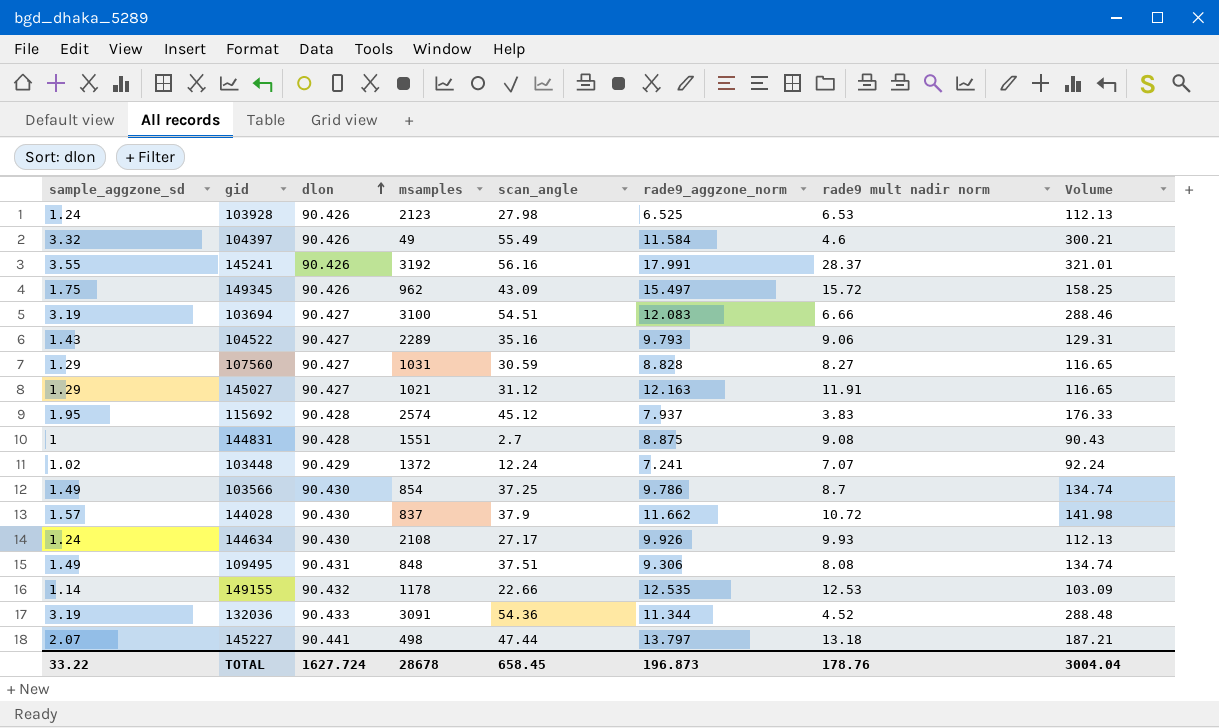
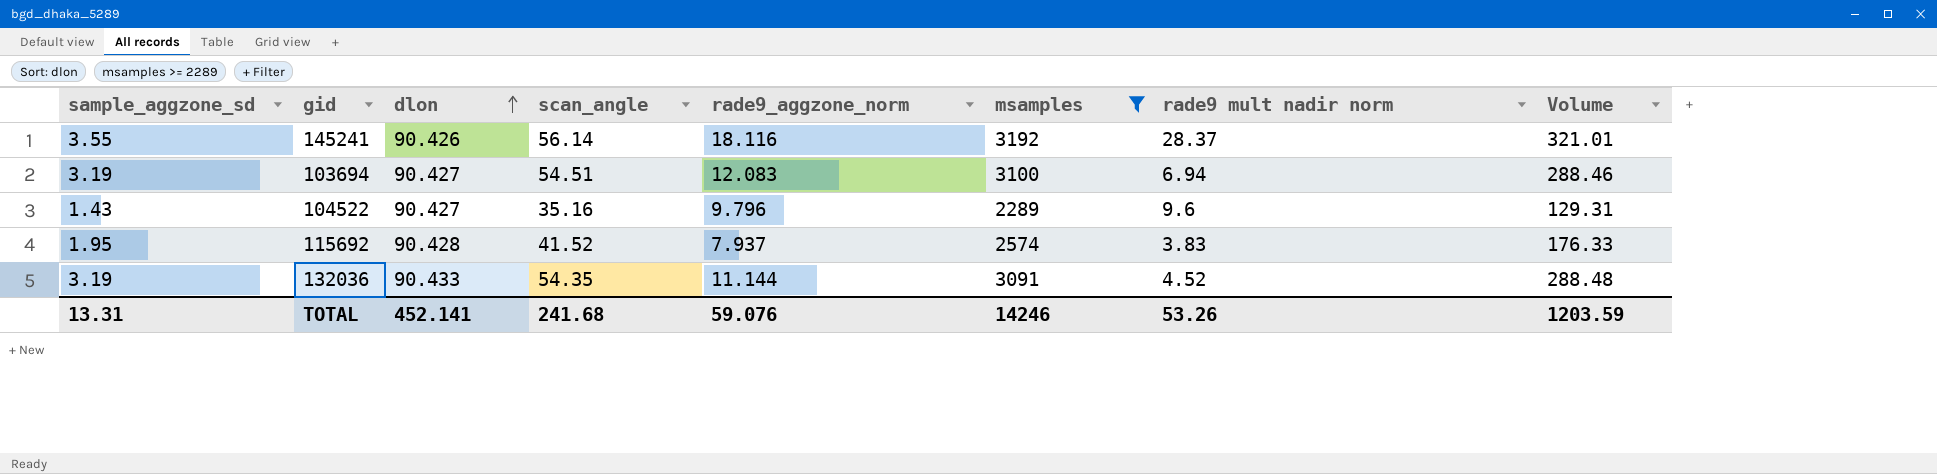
filter: none -> msamples >= 2289
column msamples | position: 4 -> 6
145241 | scan_angle: 56.16 -> 56.14
145241 | rade9_aggzone_norm: 17.991 -> 18.116
103694 | rade9 mult nadir norm: 6.66 -> 6.94
104522 | rade9_aggzone_norm: 9.793 -> 9.796
104522 | rade9 mult nadir norm: 9.06 -> 9.6
115692 | scan_angle: 45.12 -> 41.52
132036 | scan_angle: 54.36 -> 54.35
132036 | rade9_aggzone_norm: 11.344 -> 11.144
TOTAL | sample_aggzone_sd: 33.22 -> 13.31
TOTAL | dlon: 1627.724 -> 452.141
TOTAL | scan_angle: 658.45 -> 241.68
TOTAL | rade9_aggzone_norm: 196.873 -> 59.076
TOTAL | msamples: 28678 -> 14246
TOTAL | rade9 mult nadir norm: 178.76 -> 53.26
TOTAL | Volume: 3004.04 -> 1203.59

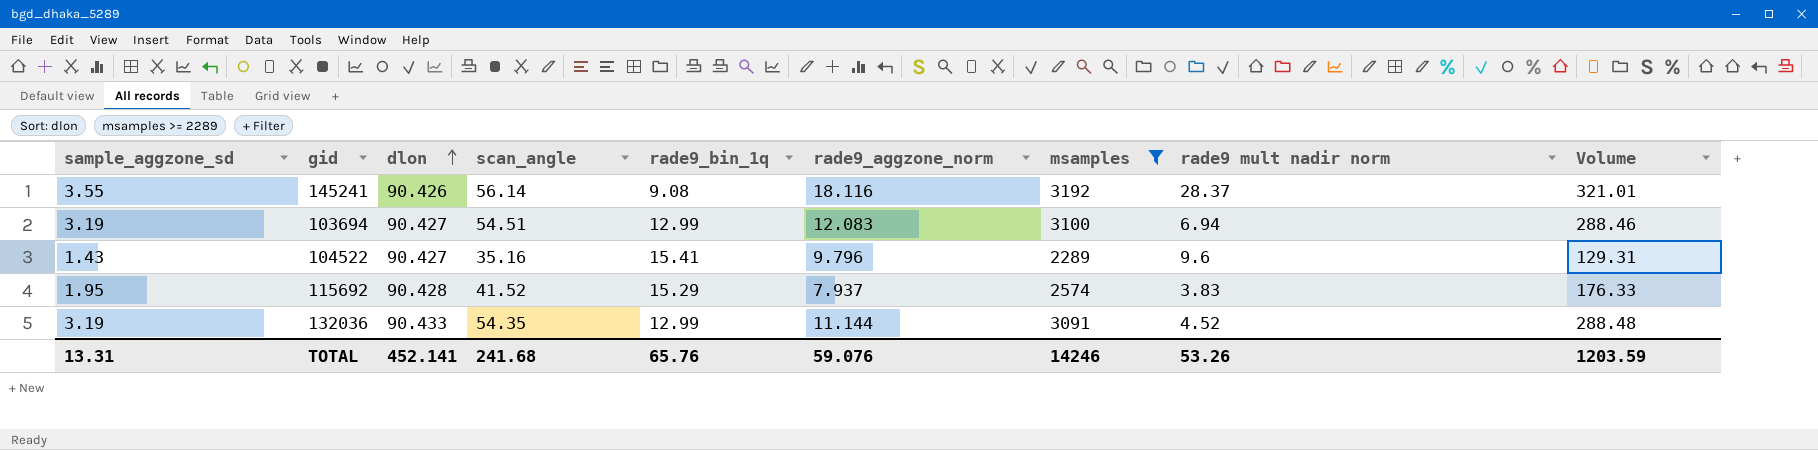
column rade9_bin_1q | position: none -> 5

